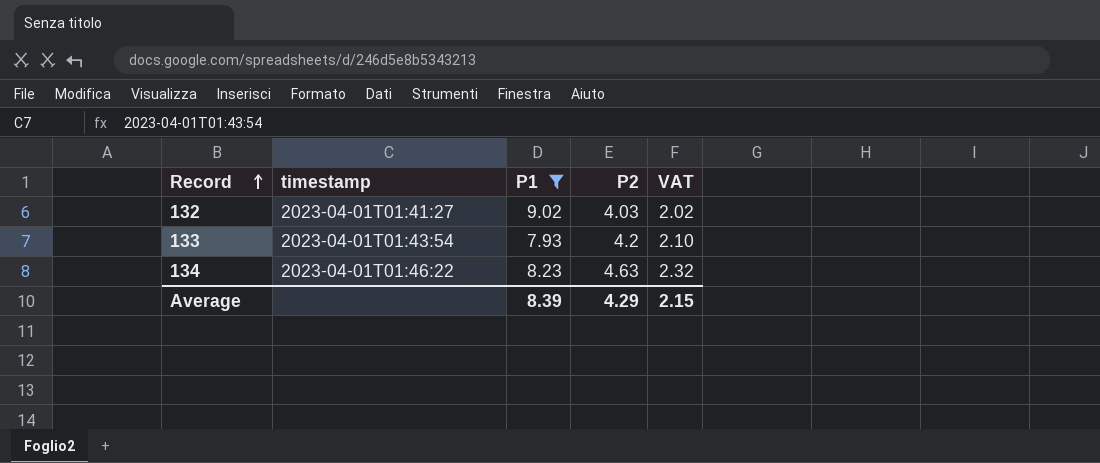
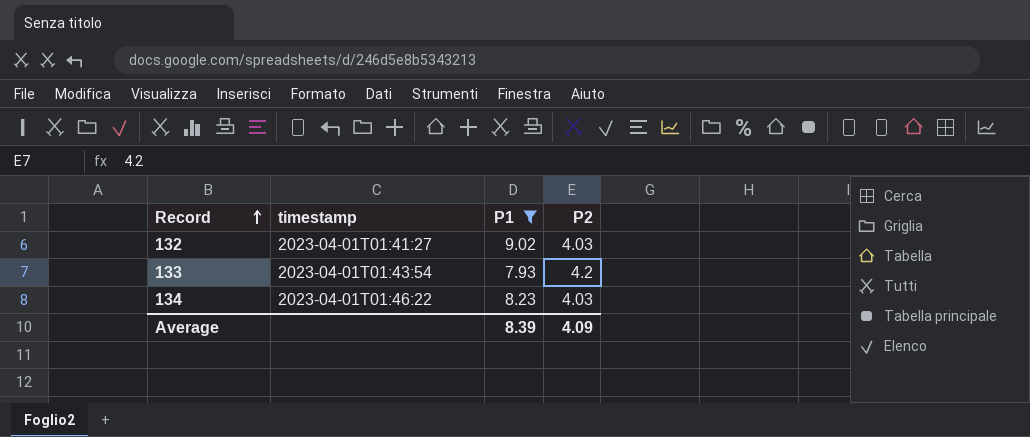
column VAT | formula: [P2] * 0.5 -> none
134 | P2: 4.63 -> 4.03
Average | P2: 4.29 -> 4.09

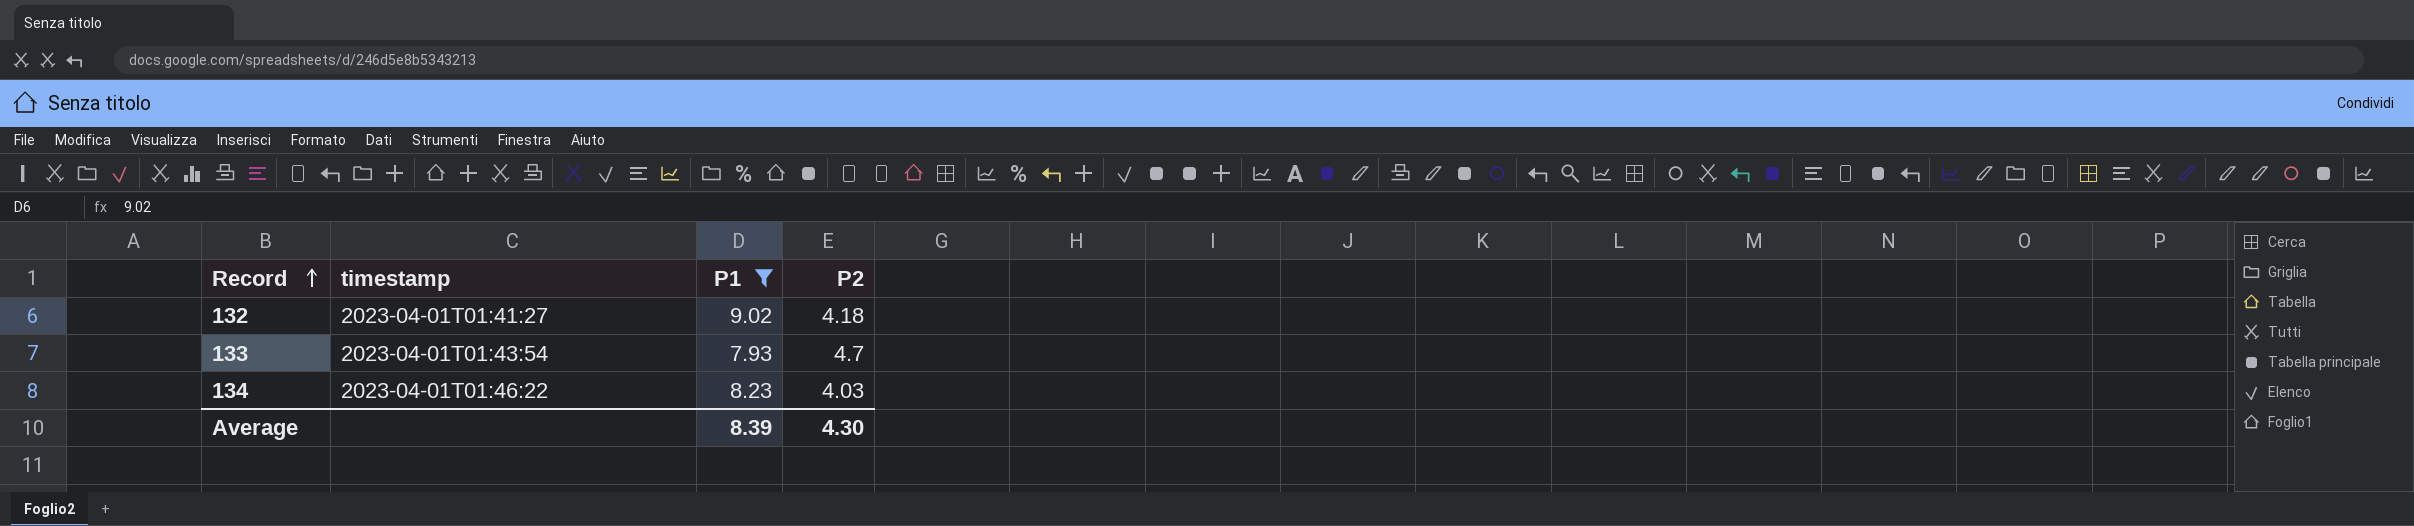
132 | P2: 4.03 -> 4.18
133 | P2: 4.2 -> 4.7
Average | P2: 4.09 -> 4.30

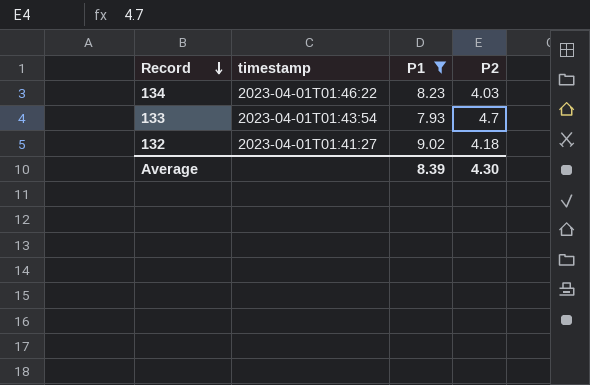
row order: Record ascending -> Record descending

